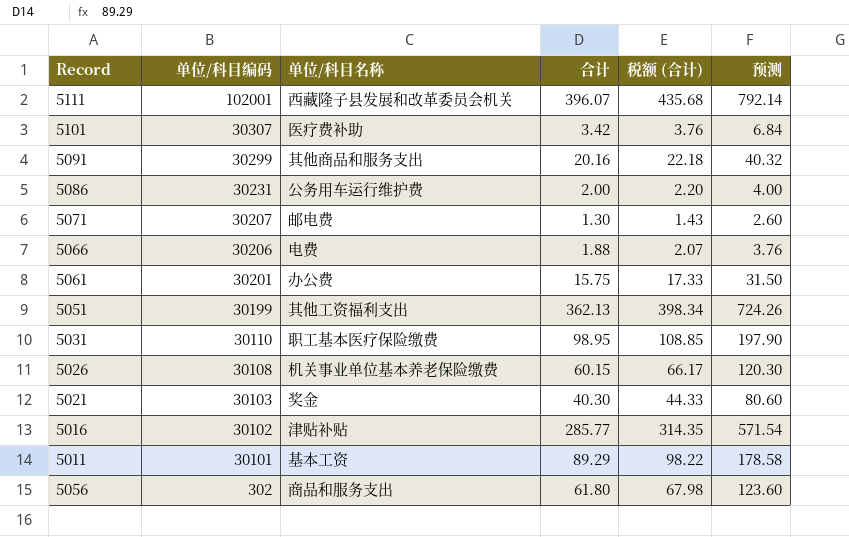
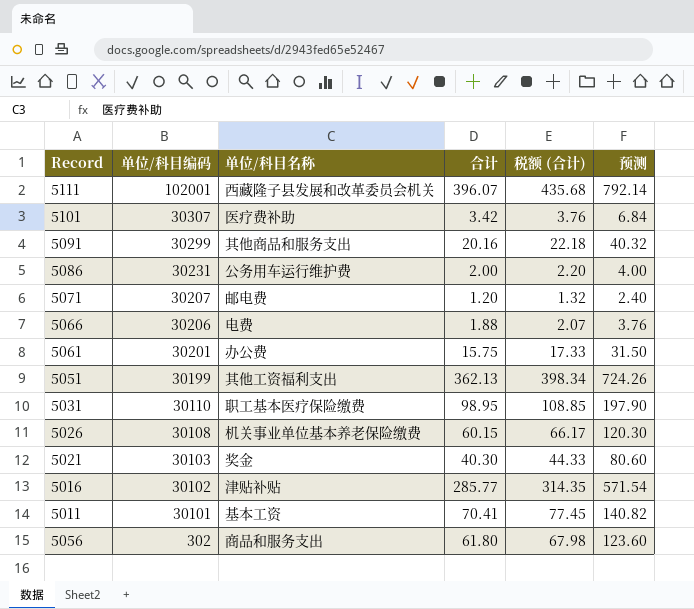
5071 | 合计: 1.30 -> 1.20
5071 | 税额 (合计): 1.43 -> 1.32
5071 | 预测: 2.60 -> 2.40
5011 | 合计: 89.29 -> 70.41
5011 | 税额 (合计): 98.22 -> 77.45
5011 | 预测: 178.58 -> 140.82

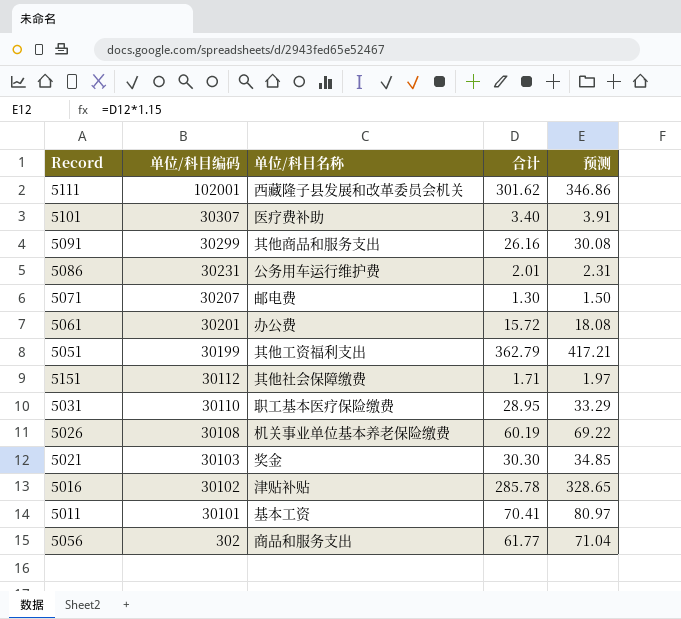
column 税额 (合计) | formula: [合计] * 1.1 -> none
column 预测 | formula: [合计] * 2 -> [合计] * 1.15
row 5066: 30206 | 电费 | 1.88 | 2.07 | 3.76 -> none
5111 | 合计: 396.07 -> 301.62
5101 | 合计: 3.42 -> 3.40
5091 | 合计: 20.16 -> 26.16
5086 | 合计: 2.00 -> 2.01
5071 | 合计: 1.20 -> 1.30
5061 | 合计: 15.75 -> 15.72
5051 | 合计: 362.13 -> 362.79
row 5151: none -> 30112 | 其他社会保障缴费 | 1.71 | 1.97
5031 | 合计: 98.95 -> 28.95
5026 | 合计: 60.15 -> 60.19
5021 | 合计: 40.30 -> 30.30
5016 | 合计: 285.77 -> 285.78
5056 | 合计: 61.80 -> 61.77

